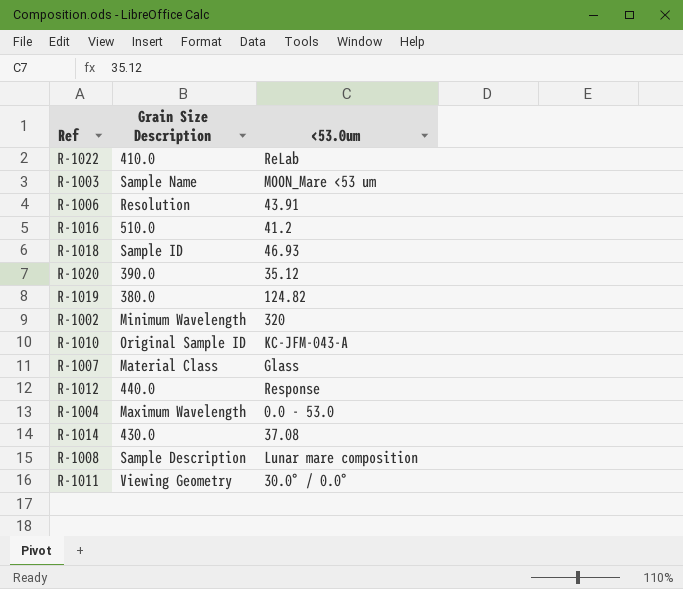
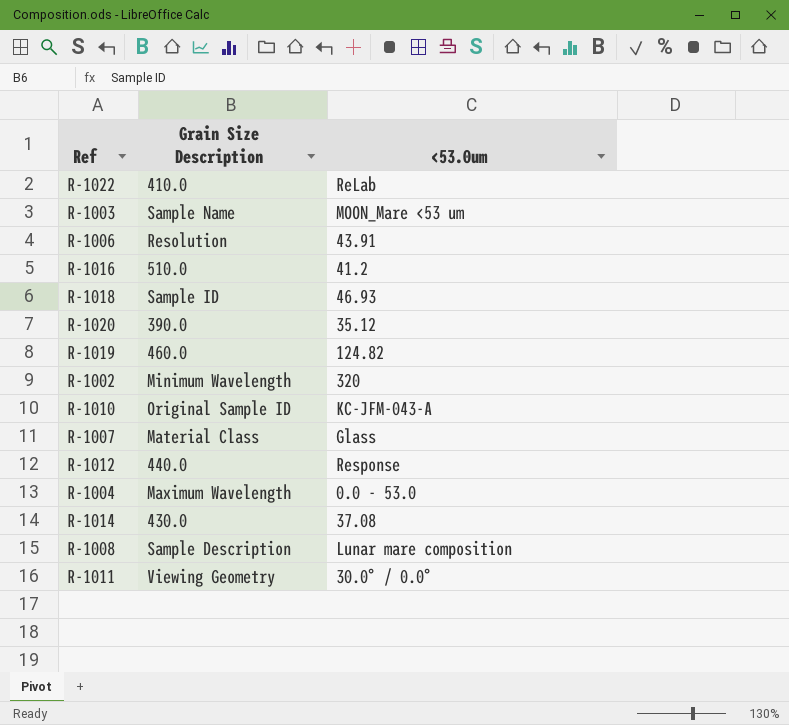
R-1019 | Grain Size Description: 380.0 -> 460.0

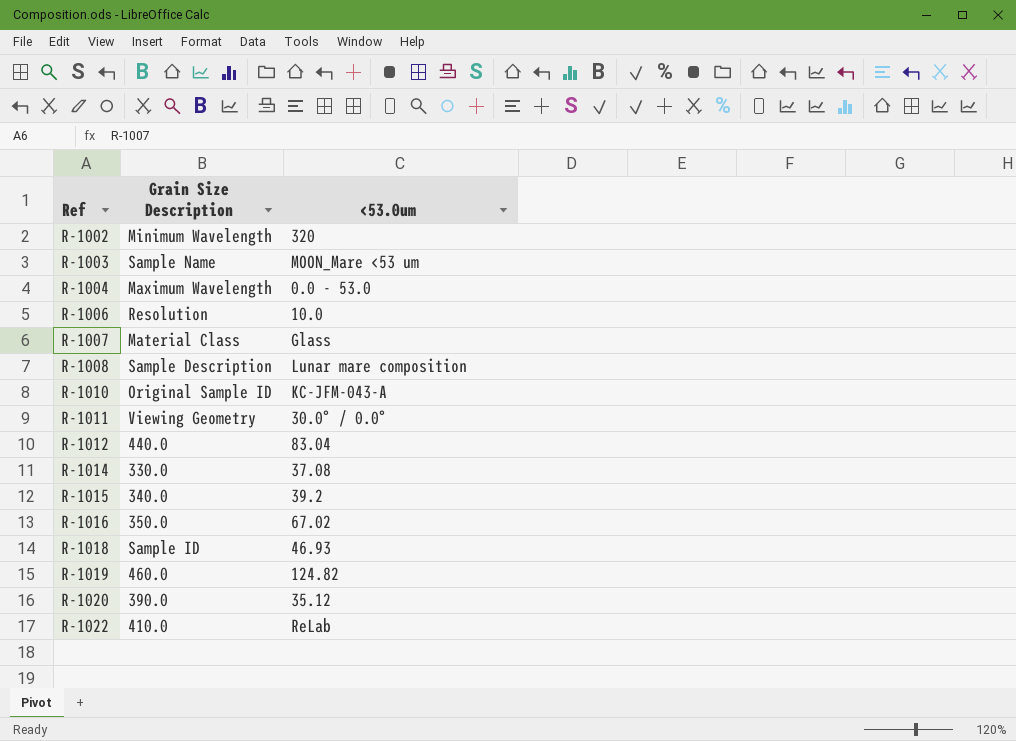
row order: none -> Ref ascending
R-1006 | <53.0um: 43.91 -> 10.0
R-1012 | <53.0um: Response -> 83.04
R-1014 | Grain Size Description: 430.0 -> 330.0
row R-1015: none -> 340.0 | 39.2
R-1016 | Grain Size Description: 510.0 -> 350.0
R-1016 | <53.0um: 41.2 -> 67.02

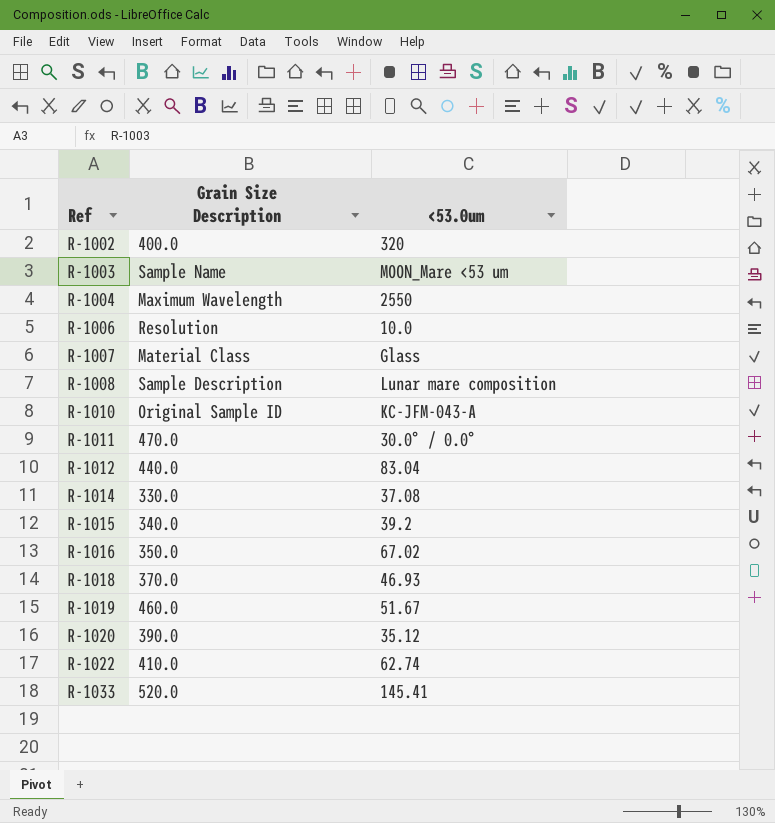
R-1002 | Grain Size Description: Minimum Wavelength -> 400.0
R-1004 | <53.0um: 0.0 - 53.0 -> 2550
R-1011 | Grain Size Description: Viewing Geometry -> 470.0
R-1018 | Grain Size Description: Sample ID -> 370.0
R-1019 | <53.0um: 124.82 -> 51.67
R-1022 | <53.0um: ReLab -> 62.74
row R-1033: none -> 520.0 | 145.41

